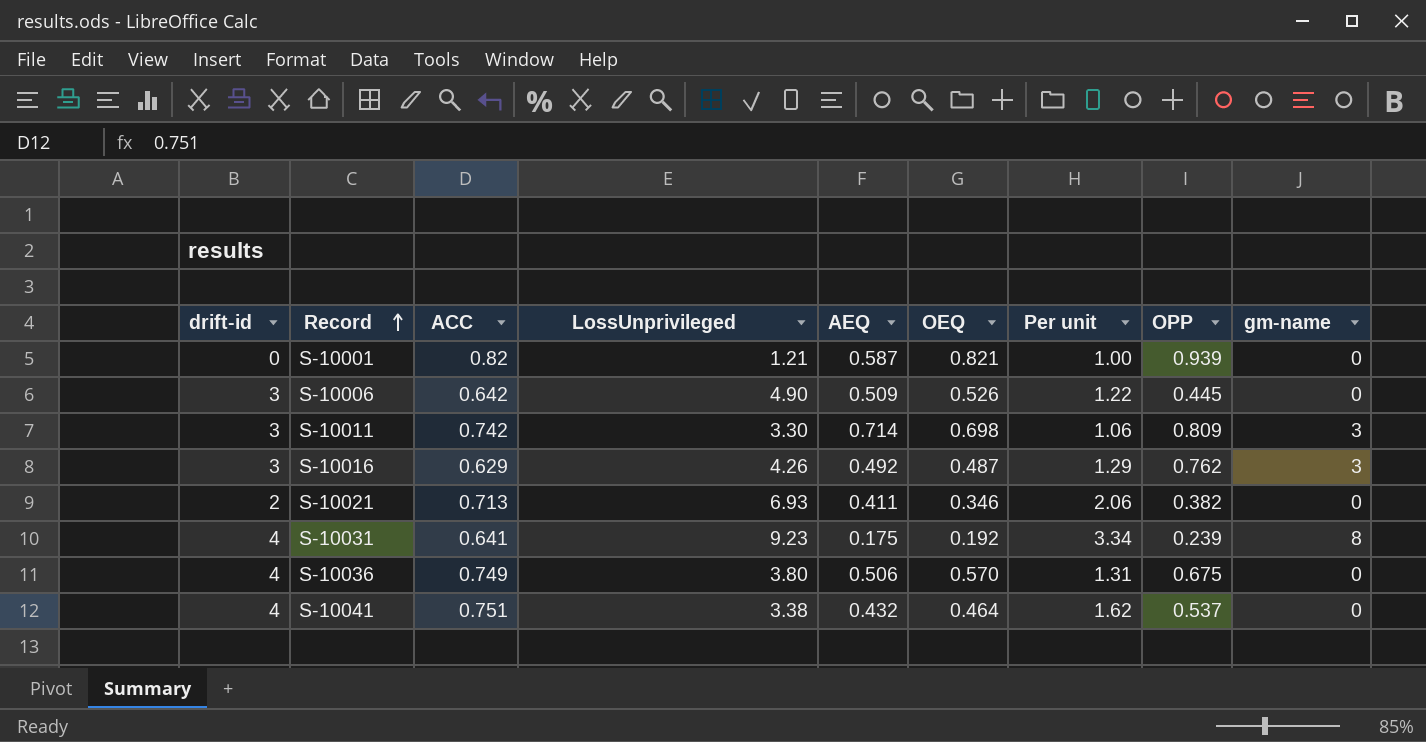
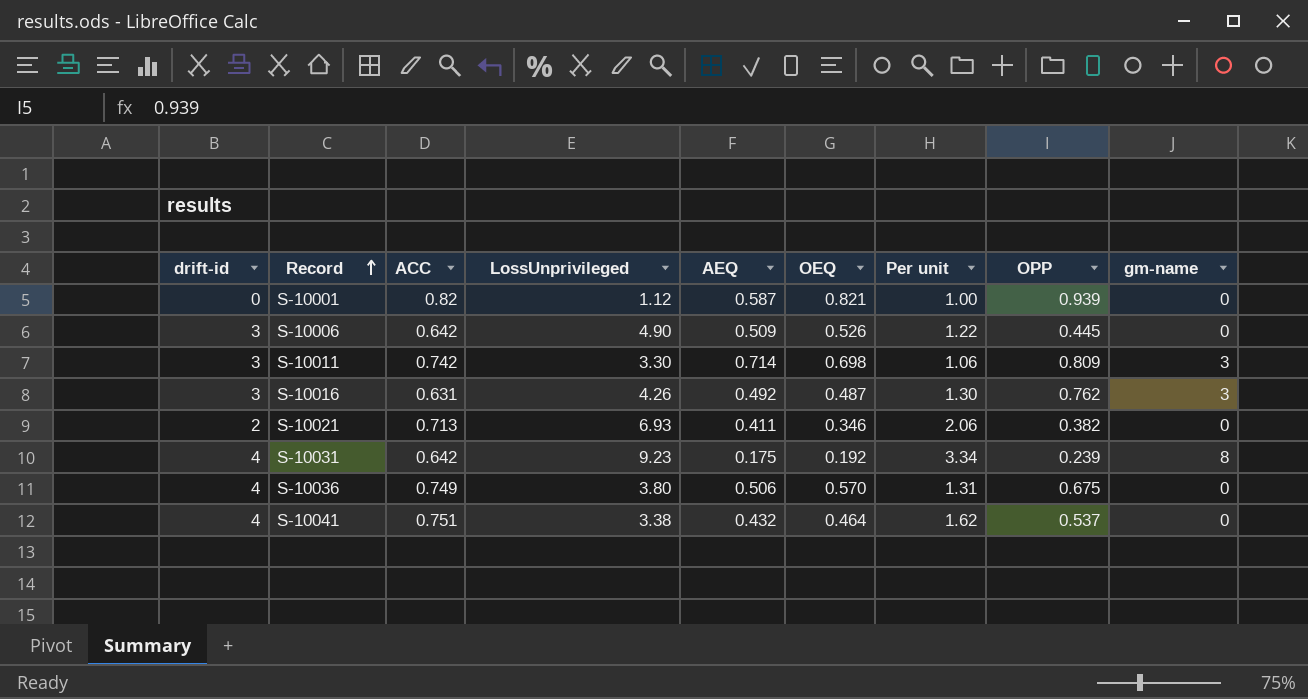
S-10001 | LossUnprivileged: 1.21 -> 1.12
S-10016 | ACC: 0.629 -> 0.631
S-10016 | Per unit: 1.29 -> 1.30
S-10031 | ACC: 0.641 -> 0.642

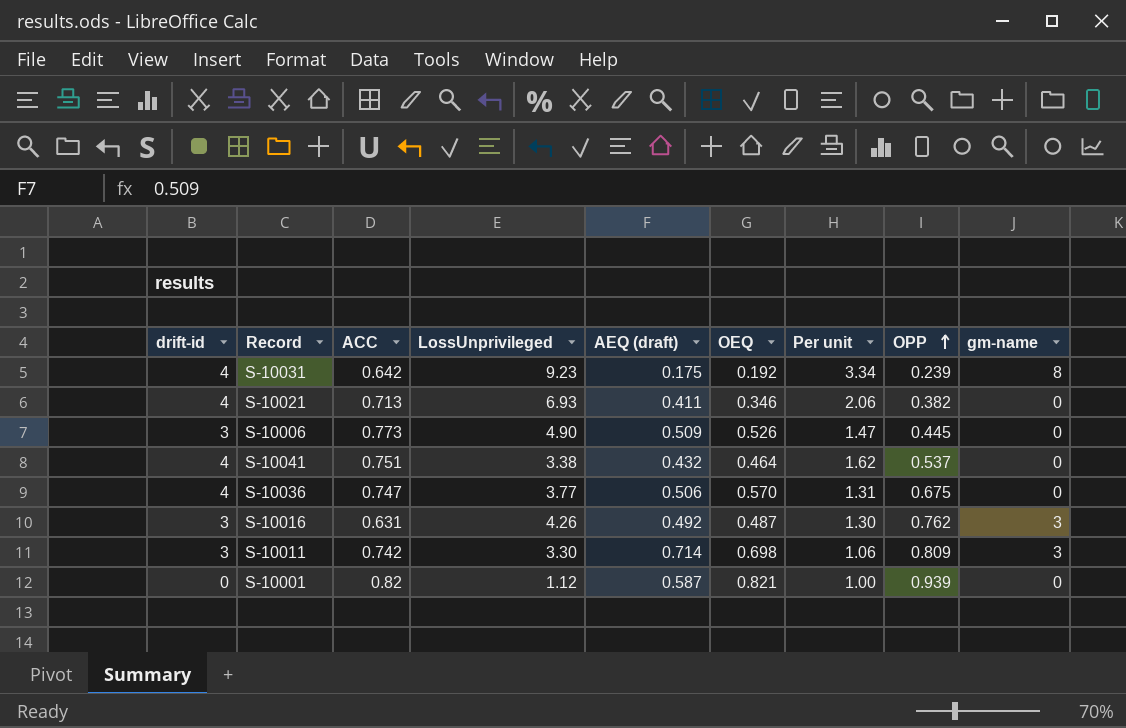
row order: Record ascending -> OPP ascending
column name: AEQ -> AEQ (draft)
S-10021 | drift-id: 2 -> 4
S-10006 | ACC: 0.642 -> 0.773
S-10006 | Per unit: 1.22 -> 1.47
S-10036 | ACC: 0.749 -> 0.747
S-10036 | LossUnprivileged: 3.80 -> 3.77

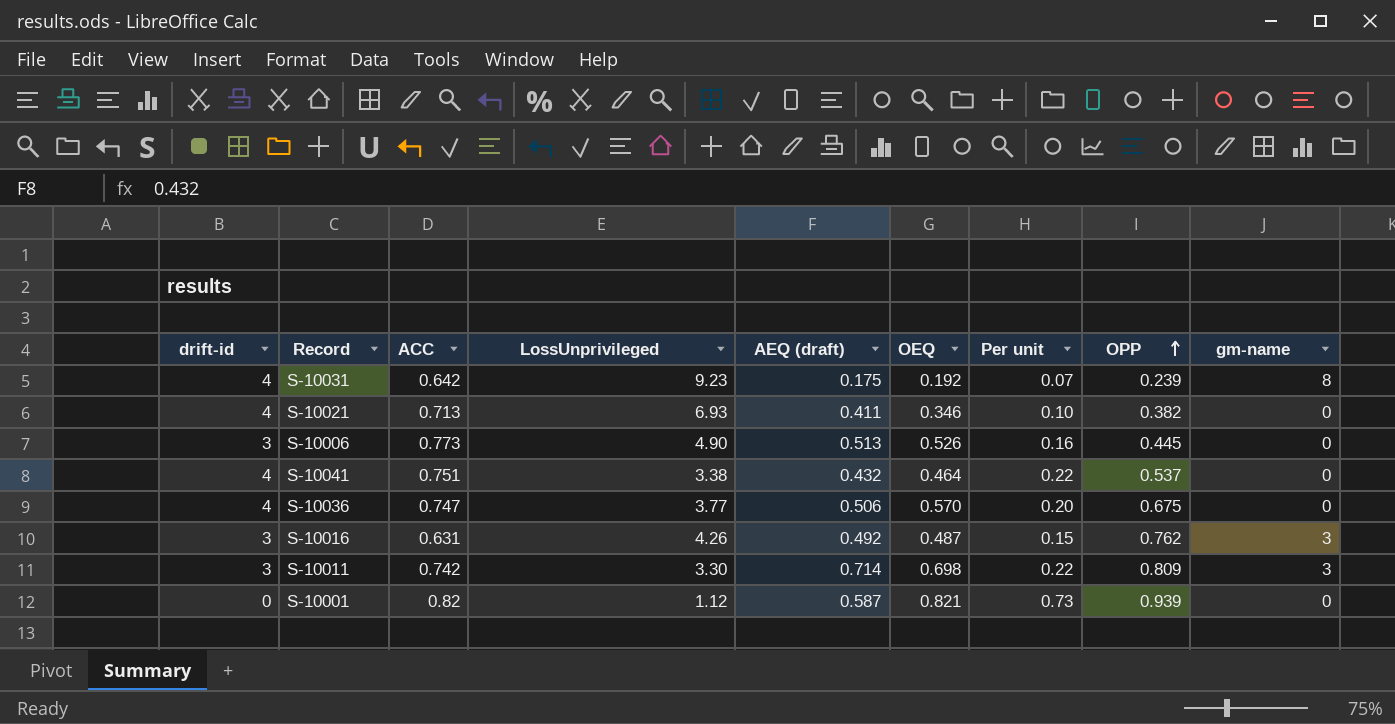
column Per unit | formula: [ACC] / [OEQ] -> [ACC] / [LossUnprivileged]
S-10006 | AEQ (draft): 0.509 -> 0.513

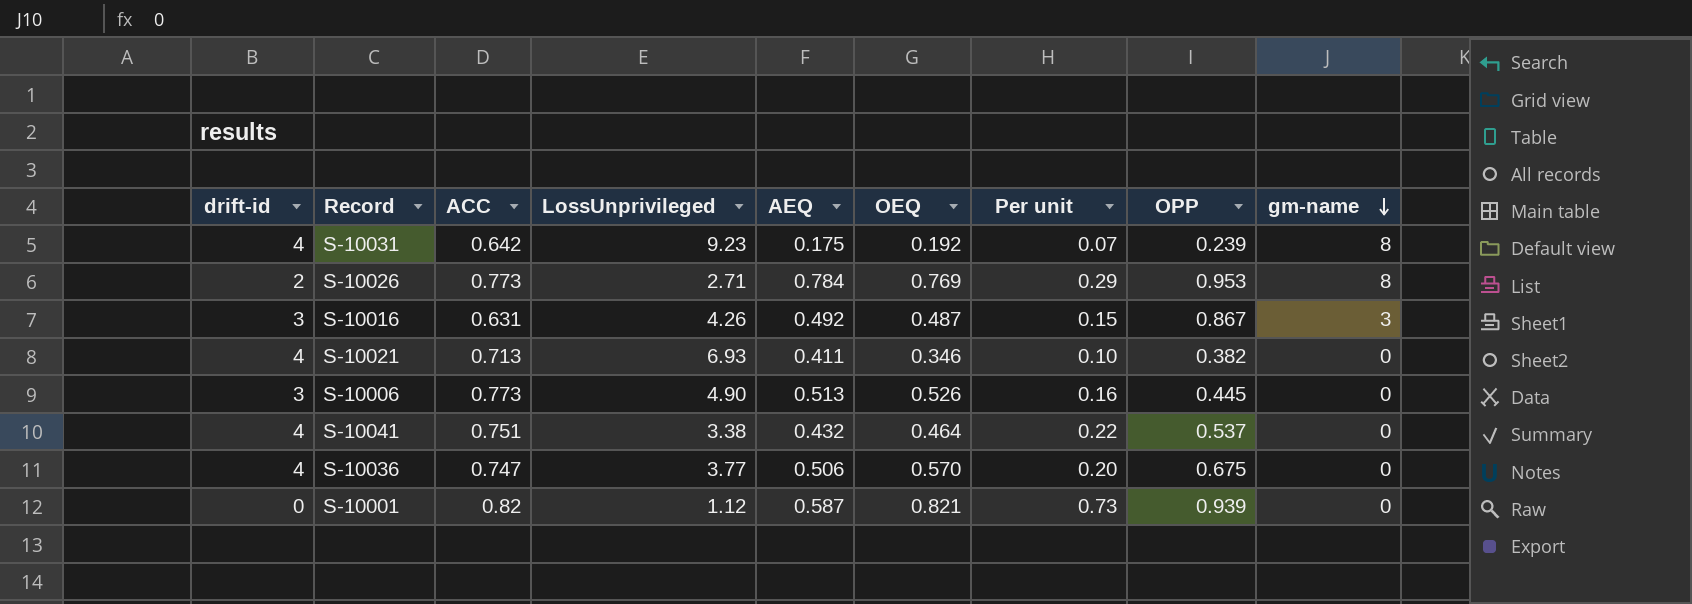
row order: OPP ascending -> gm-name descending
column name: AEQ (draft) -> AEQ
row S-10011: 3 | 0.742 | 3.30 | 0.714 | 0.698 | 0.22 | 0.809 | 3 -> none
row S-10026: none -> 2 | 0.773 | 2.71 | 0.784 | 0.769 | 0.29 | 0.953 | 8
S-10016 | OPP: 0.762 -> 0.867

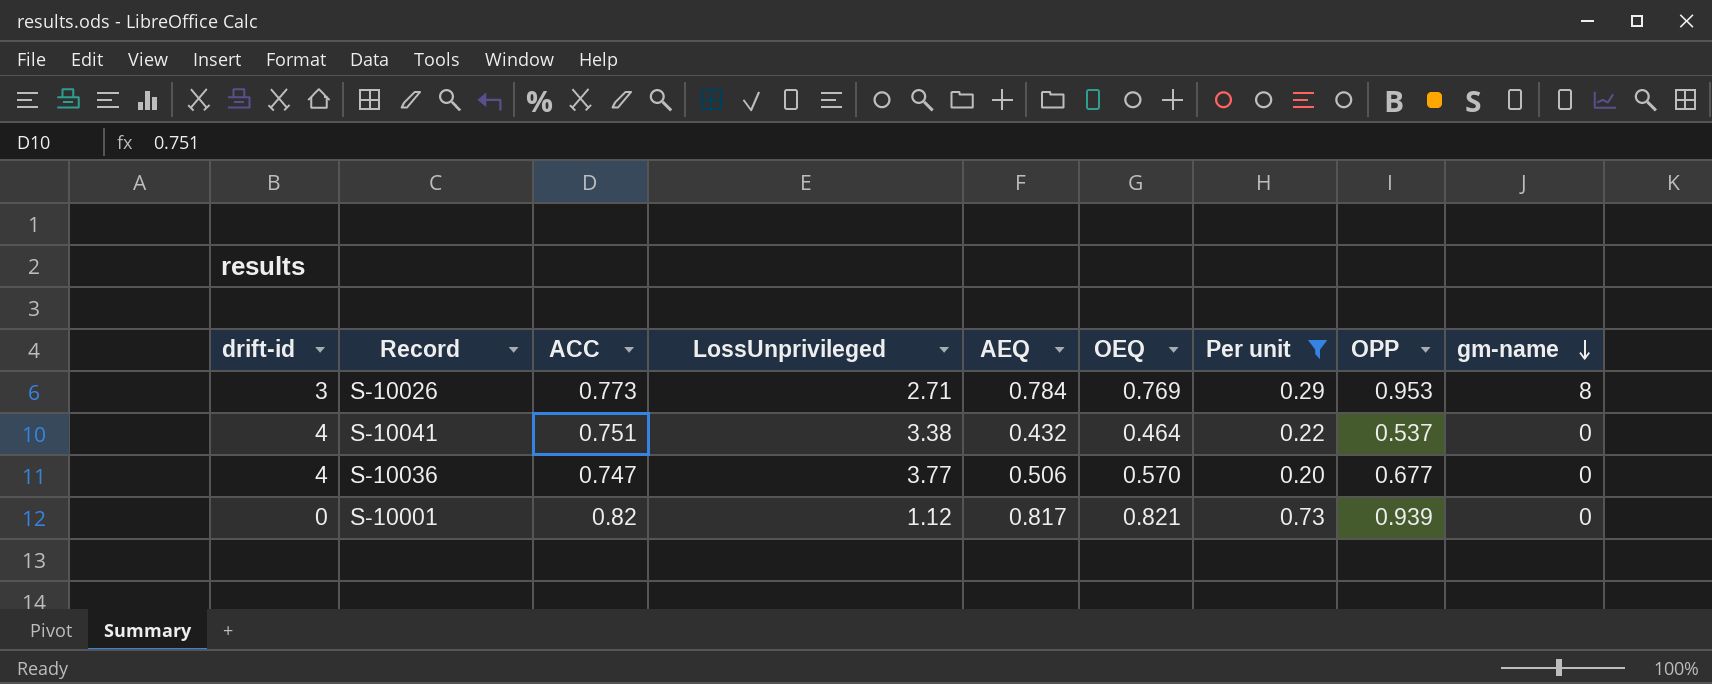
filter: none -> Per unit >= 0.20
S-10026 | drift-id: 2 -> 3
S-10036 | OPP: 0.675 -> 0.677
S-10001 | AEQ: 0.587 -> 0.817

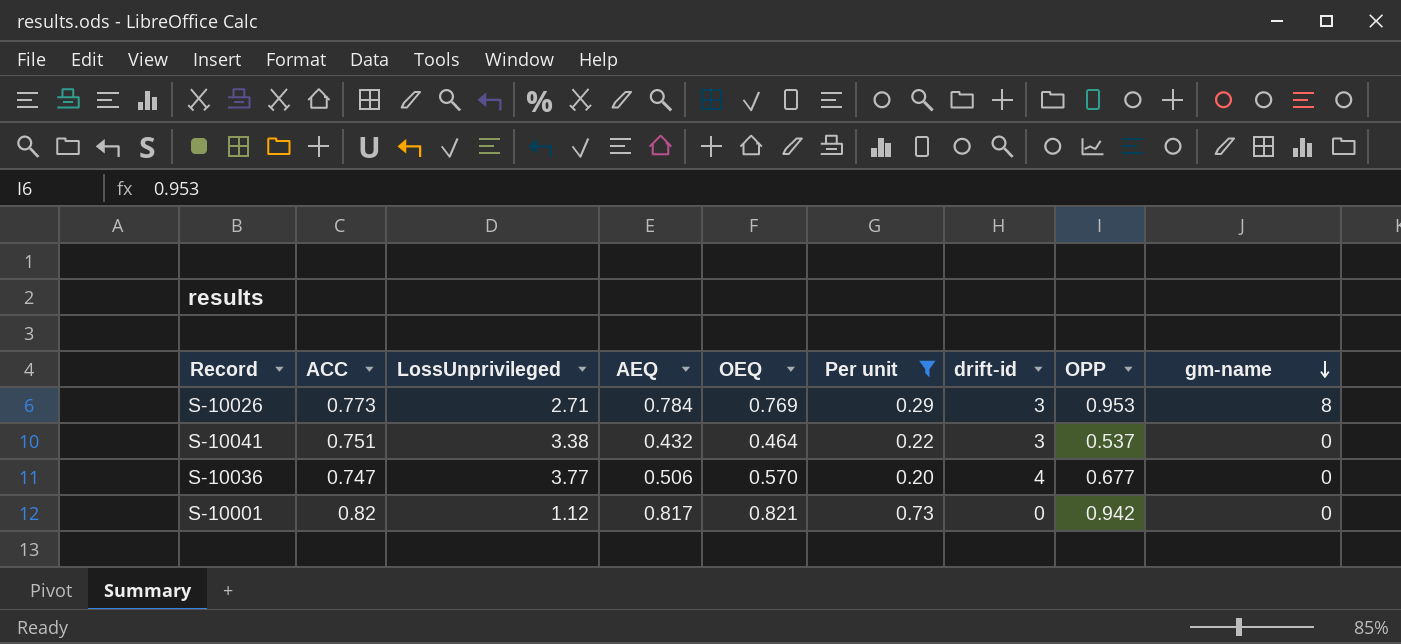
column drift-id | position: 1 -> 7
S-10041 | drift-id: 4 -> 3
S-10001 | OPP: 0.939 -> 0.942

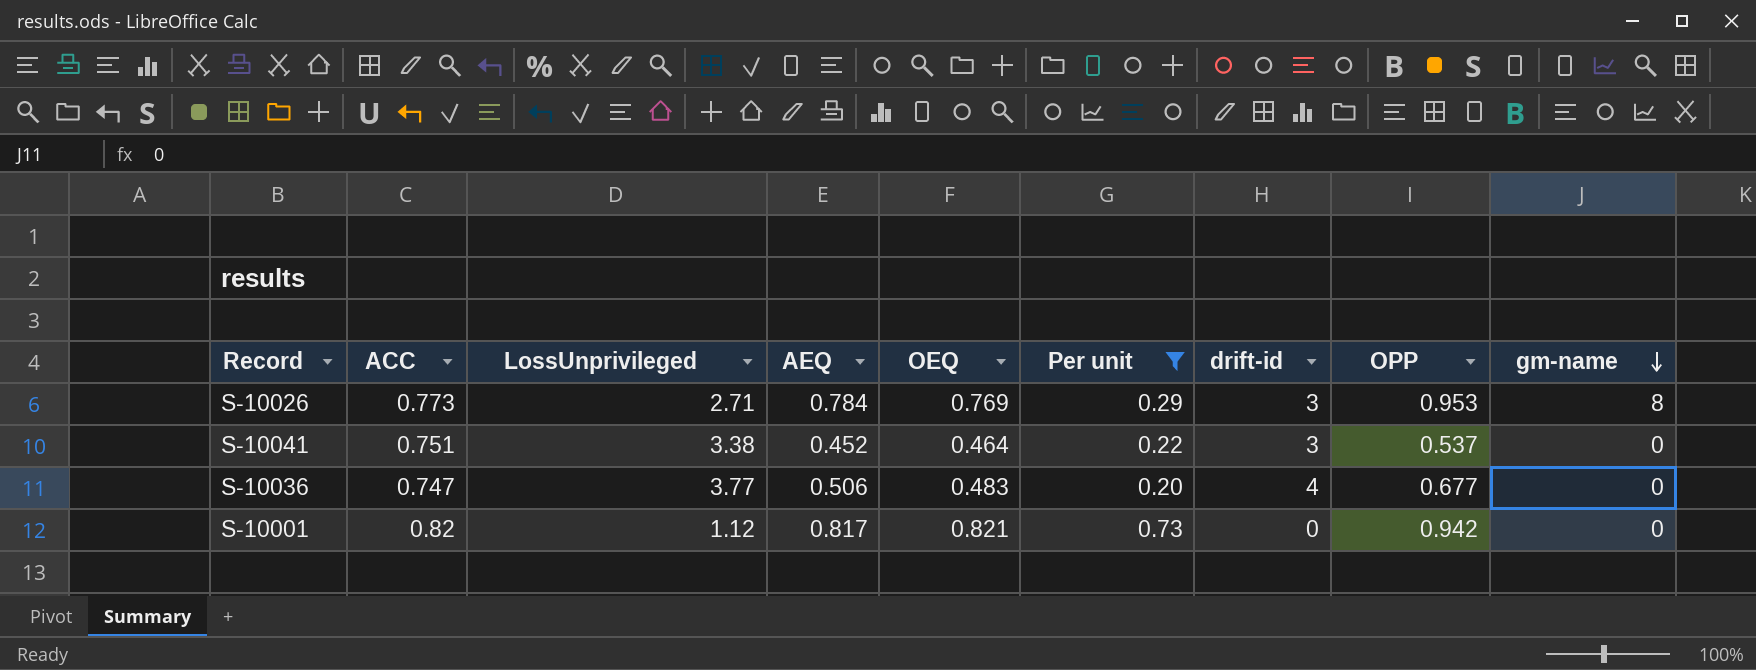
S-10041 | AEQ: 0.432 -> 0.452
S-10036 | OEQ: 0.570 -> 0.483

